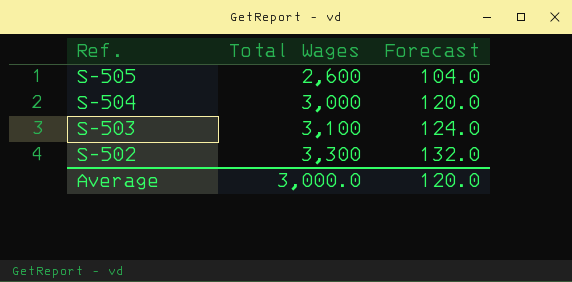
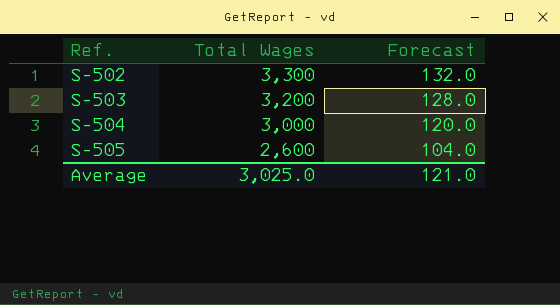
row order: Ref. descending -> Ref. ascending
S-503 | Total Wages: 3,100 -> 3,200
S-503 | Forecast: 124.0 -> 128.0
Average | Total Wages: 3,000.0 -> 3,025.0
Average | Forecast: 120.0 -> 121.0

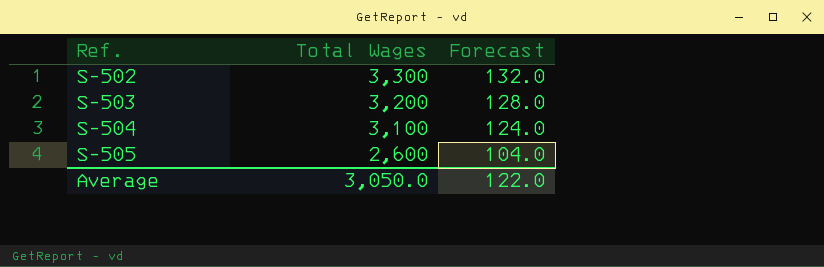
S-504 | Total Wages: 3,000 -> 3,100
S-504 | Forecast: 120.0 -> 124.0
Average | Total Wages: 3,025.0 -> 3,050.0
Average | Forecast: 121.0 -> 122.0

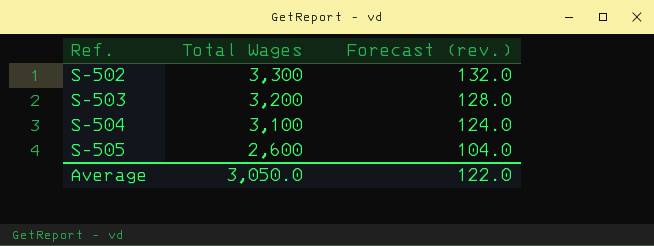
column name: Forecast -> Forecast (rev.)

